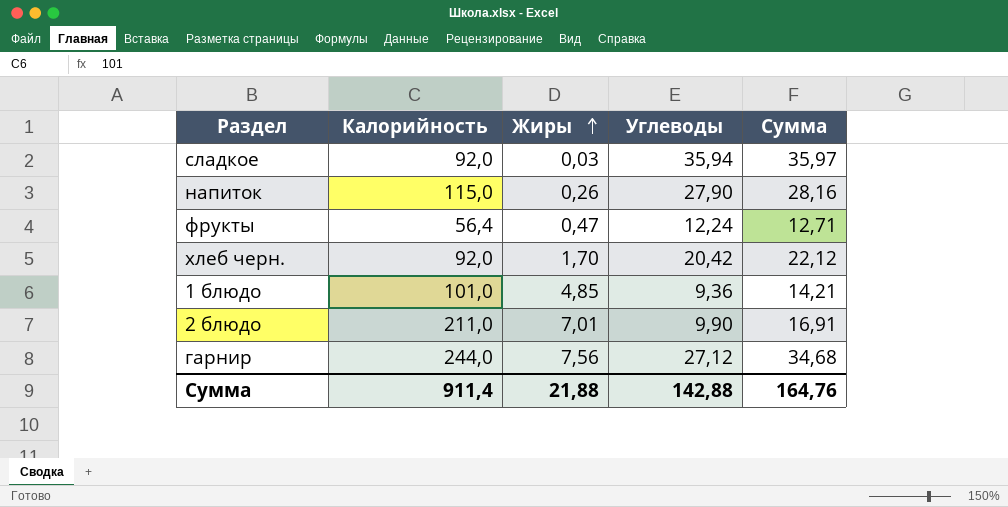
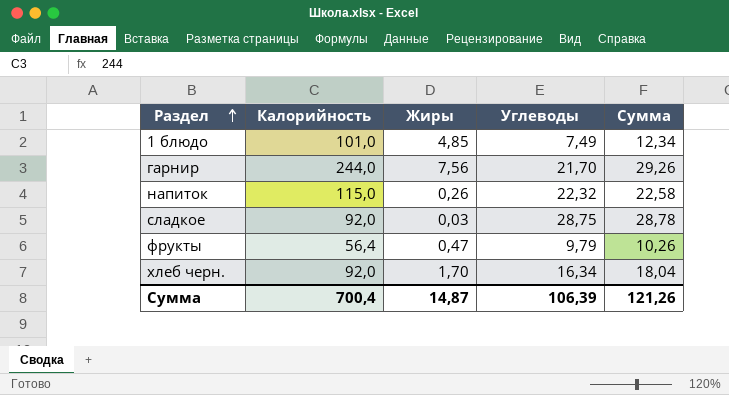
row order: Жиры ascending -> Раздел ascending
row 2 блюдо: 211,0 | 7,01 | 9,90 | 16,91 -> none
1 блюдо | Углеводы: 9,36 -> 7,49
1 блюдо | Сумма: 14,21 -> 12,34
гарнир | Углеводы: 27,12 -> 21,70
гарнир | Сумма: 34,68 -> 29,26
напиток | Углеводы: 27,90 -> 22,32
напиток | Сумма: 28,16 -> 22,58
сладкое | Углеводы: 35,94 -> 28,75
сладкое | Сумма: 35,97 -> 28,78
фрукты | Углеводы: 12,24 -> 9,79
фрукты | Сумма: 12,71 -> 10,26
хлеб черн. | Углеводы: 20,42 -> 16,34
хлеб черн. | Сумма: 22,12 -> 18,04
Сумма | Калорийность: 911,4 -> 700,4
Сумма | Жиры: 21,88 -> 14,87
Сумма | Углеводы: 142,88 -> 106,39
Сумма | Сумма: 164,76 -> 121,26

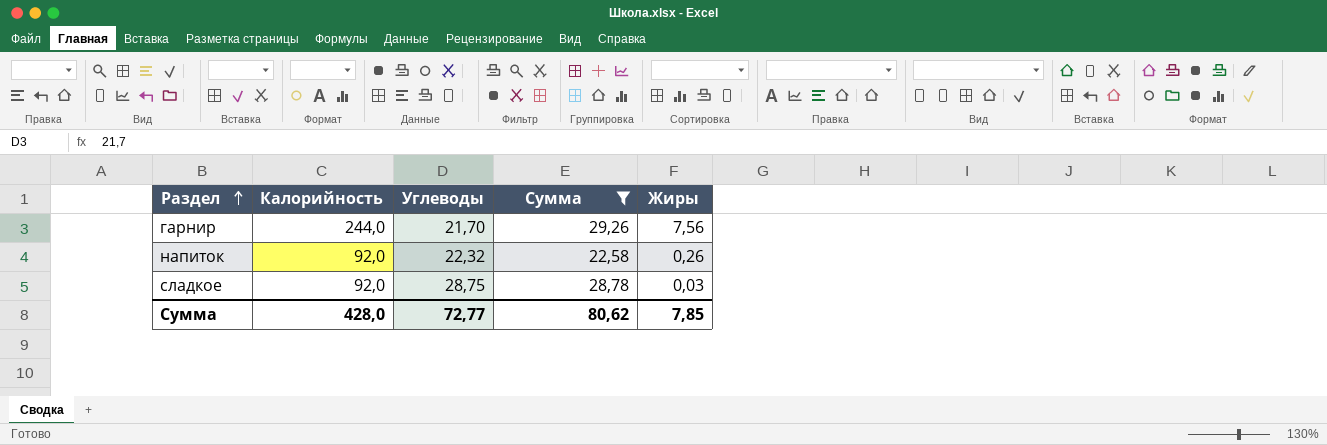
filter: none -> Сумма >= 22,58
column Жиры | position: 3 -> 5
напиток | Калорийность: 115,0 -> 92,0
Сумма | Калорийность: 700,4 -> 428,0
Сумма | Углеводы: 106,39 -> 72,77
Сумма | Сумма: 121,26 -> 80,62
Сумма | Жиры: 14,87 -> 7,85

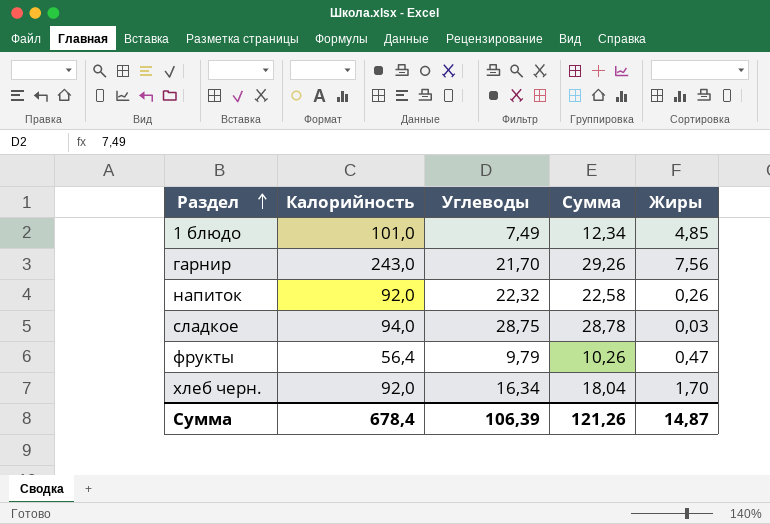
filter: Сумма >= 22,58 -> none
гарнир | Калорийность: 244,0 -> 243,0
сладкое | Калорийность: 92,0 -> 94,0
Сумма | Калорийность: 428,0 -> 678,4
Сумма | Углеводы: 72,77 -> 106,39
Сумма | Сумма: 80,62 -> 121,26
Сумма | Жиры: 7,85 -> 14,87

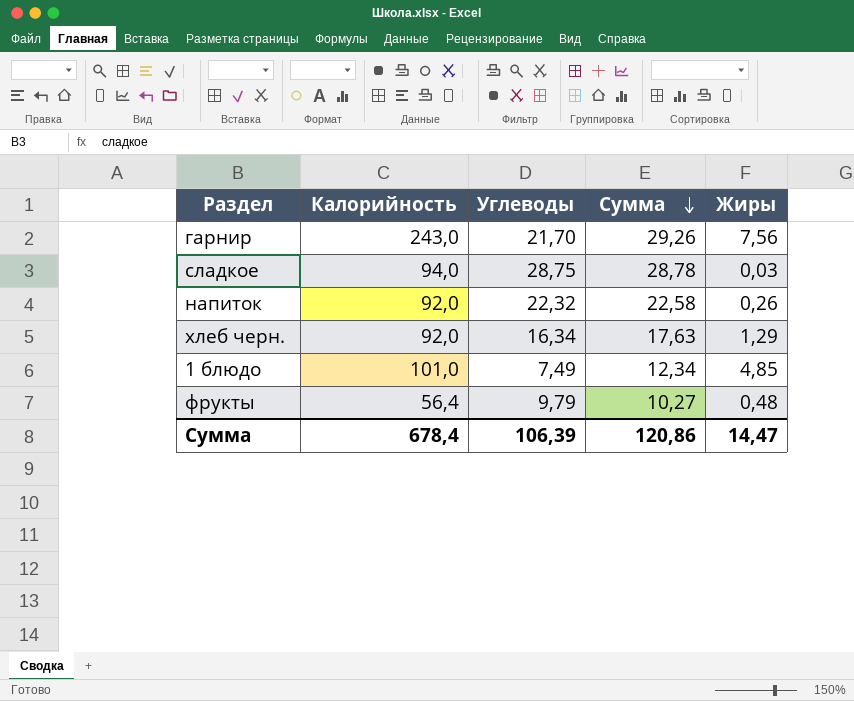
row order: Раздел ascending -> Сумма descending
хлеб черн. | Сумма: 18,04 -> 17,63
хлеб черн. | Жиры: 1,70 -> 1,29
фрукты | Сумма: 10,26 -> 10,27
фрукты | Жиры: 0,47 -> 0,48
Сумма | Сумма: 121,26 -> 120,86
Сумма | Жиры: 14,87 -> 14,47

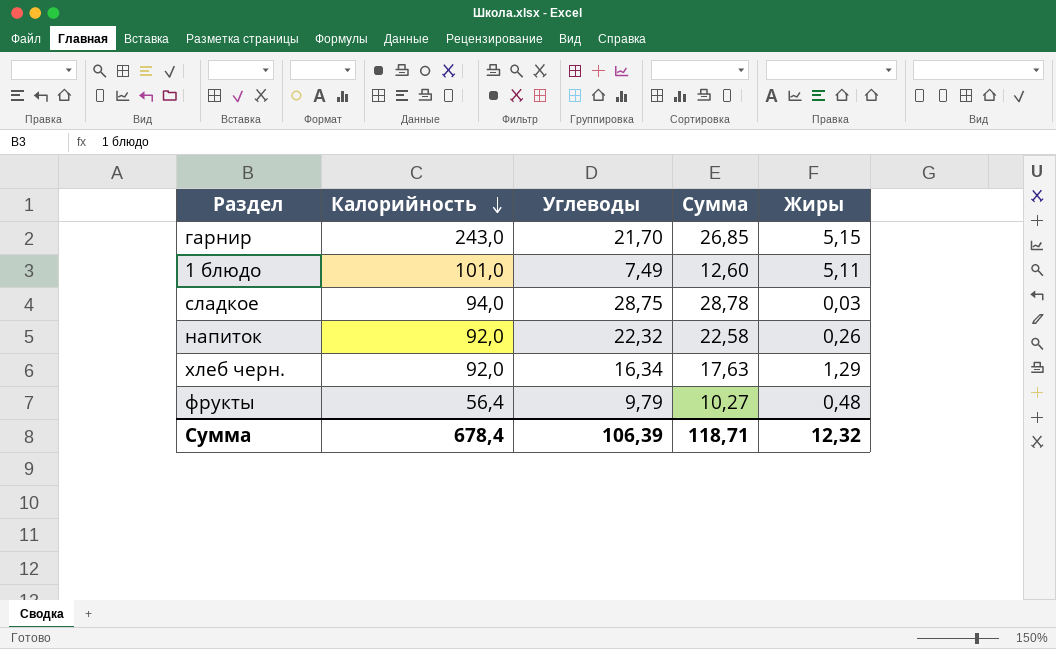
row order: Сумма descending -> Калорийность descending
гарнир | Сумма: 29,26 -> 26,85
гарнир | Жиры: 7,56 -> 5,15
1 блюдо | Сумма: 12,34 -> 12,60
1 блюдо | Жиры: 4,85 -> 5,11
Сумма | Сумма: 120,86 -> 118,71
Сумма | Жиры: 14,47 -> 12,32

